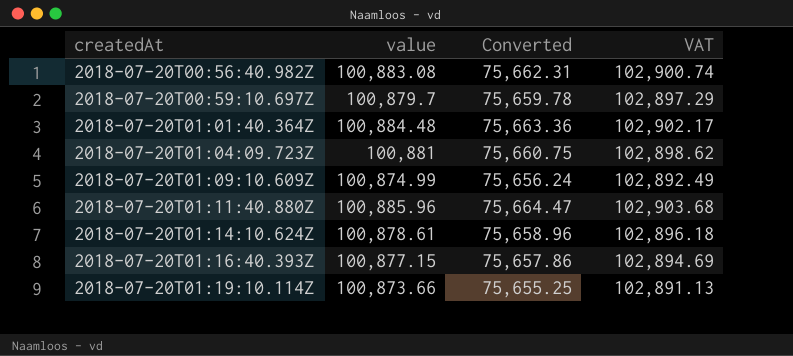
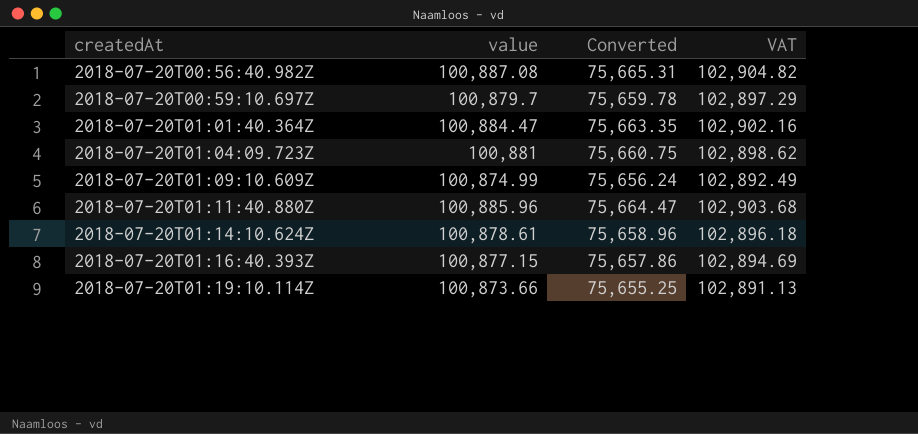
2018-07-20T00:56:40.982Z | value: 100,883.08 -> 100,887.08
2018-07-20T00:56:40.982Z | Converted: 75,662.31 -> 75,665.31
2018-07-20T00:56:40.982Z | VAT: 102,900.74 -> 102,904.82
2018-07-20T01:01:40.364Z | value: 100,884.48 -> 100,884.47
2018-07-20T01:01:40.364Z | Converted: 75,663.36 -> 75,663.35
2018-07-20T01:01:40.364Z | VAT: 102,902.17 -> 102,902.16

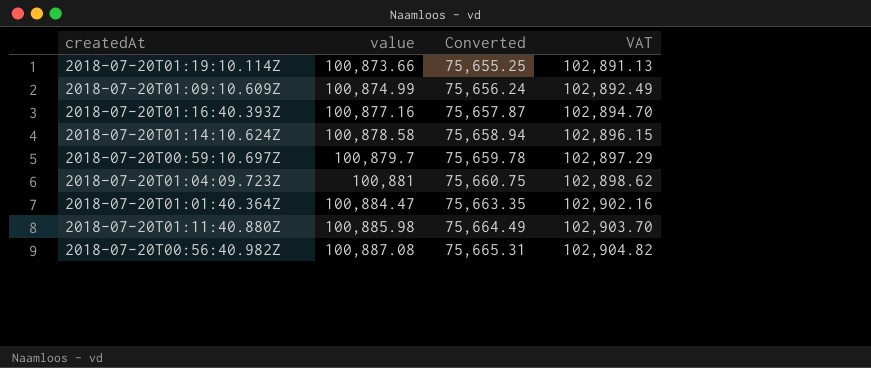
row order: createdAt ascending -> value ascending
2018-07-20T01:16:40.393Z | value: 100,877.15 -> 100,877.16
2018-07-20T01:16:40.393Z | Converted: 75,657.86 -> 75,657.87
2018-07-20T01:16:40.393Z | VAT: 102,894.69 -> 102,894.70
2018-07-20T01:14:10.624Z | value: 100,878.61 -> 100,878.58
2018-07-20T01:14:10.624Z | Converted: 75,658.96 -> 75,658.94
2018-07-20T01:14:10.624Z | VAT: 102,896.18 -> 102,896.15
2018-07-20T01:11:40.880Z | value: 100,885.96 -> 100,885.98
2018-07-20T01:11:40.880Z | Converted: 75,664.47 -> 75,664.49
2018-07-20T01:11:40.880Z | VAT: 102,903.68 -> 102,903.70

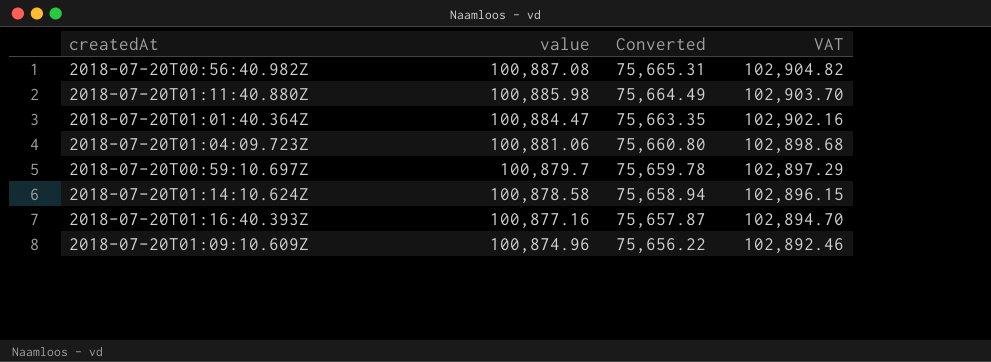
row order: value ascending -> value descending
row 2018-07-20T01:19:10.114Z: 100,873.66 | 75,655.25 | 102,891.13 -> none
2018-07-20T01:04:09.723Z | value: 100,881 -> 100,881.06
2018-07-20T01:04:09.723Z | Converted: 75,660.75 -> 75,660.80
2018-07-20T01:04:09.723Z | VAT: 102,898.62 -> 102,898.68
2018-07-20T01:09:10.609Z | value: 100,874.99 -> 100,874.96
2018-07-20T01:09:10.609Z | Converted: 75,656.24 -> 75,656.22
2018-07-20T01:09:10.609Z | VAT: 102,892.49 -> 102,892.46

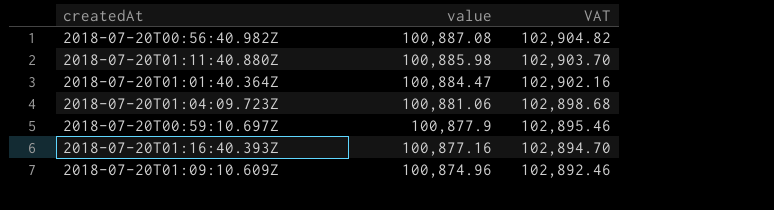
column Converted | formula: [value] * 0.75 -> none
row 2018-07-20T01:14:10.624Z: 100,878.58 | 75,658.94 | 102,896.15 -> none
2018-07-20T00:59:10.697Z | value: 100,879.7 -> 100,877.9
2018-07-20T00:59:10.697Z | VAT: 102,897.29 -> 102,895.46

